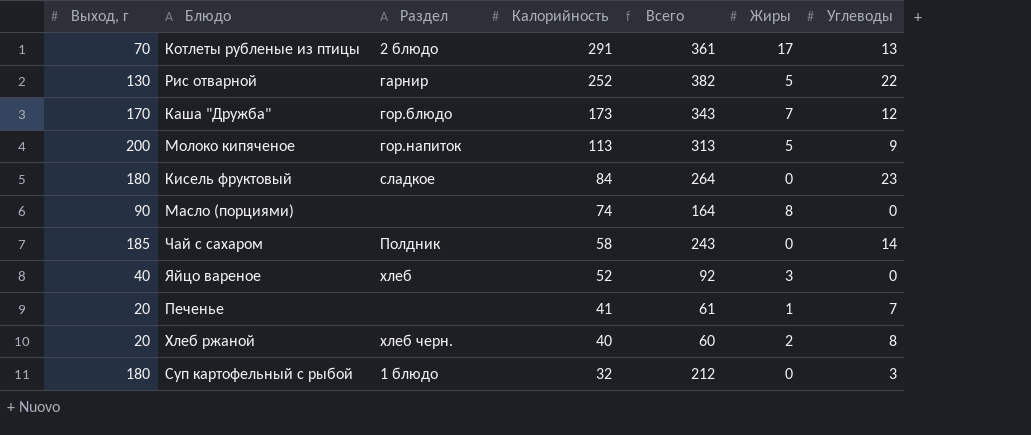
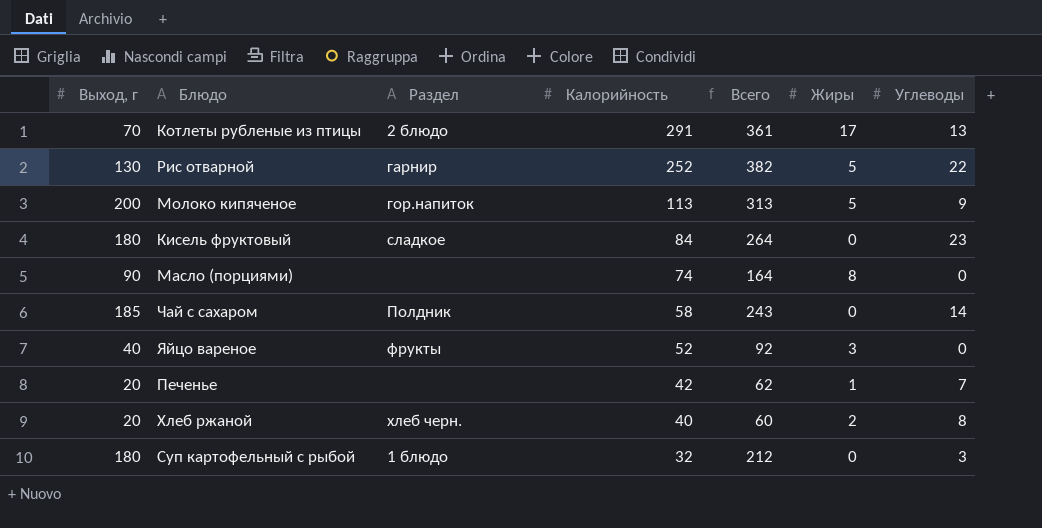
row Каша "Дружба": 170 | гор.блюдо | 173 | 343 | 7 | 12 -> none
Яйцо вареное | Раздел: хлеб -> фрукты
Печенье | Калорийность: 41 -> 42
Печенье | Всего: 61 -> 62

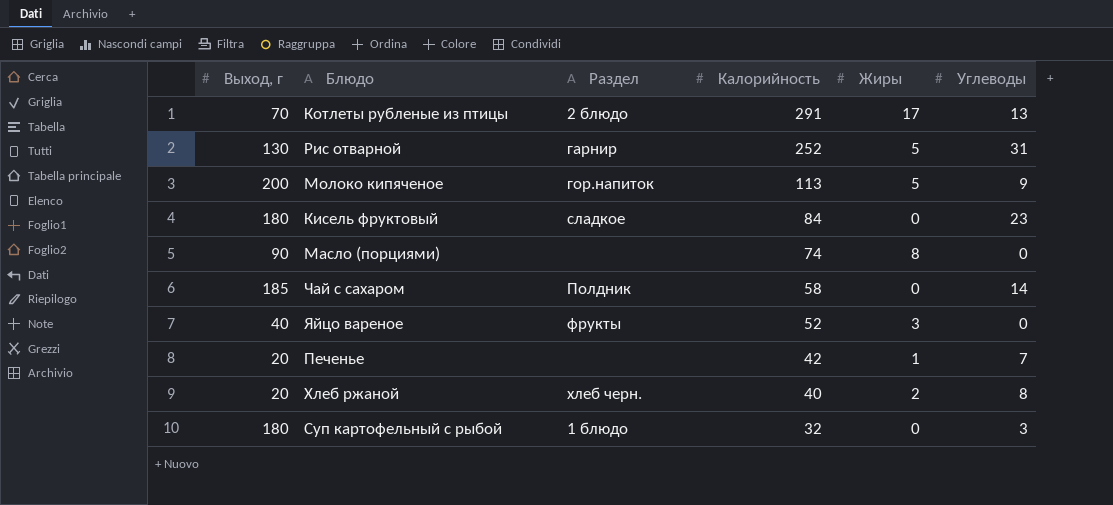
column Всего | formula: [Выход, г] + [Калорийность] -> none
Рис отварной | Углеводы: 22 -> 31

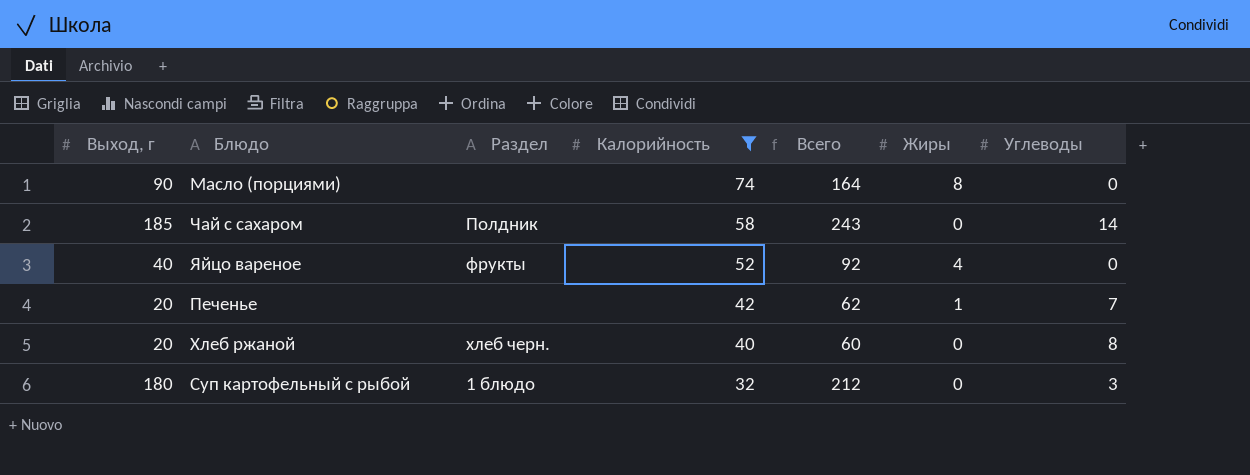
filter: none -> Калорийность <= 74
column Всего | formula: none -> [Выход, г] + [Калорийность]
Яйцо вареное | Жиры: 3 -> 4
Хлеб ржаной | Жиры: 2 -> 0

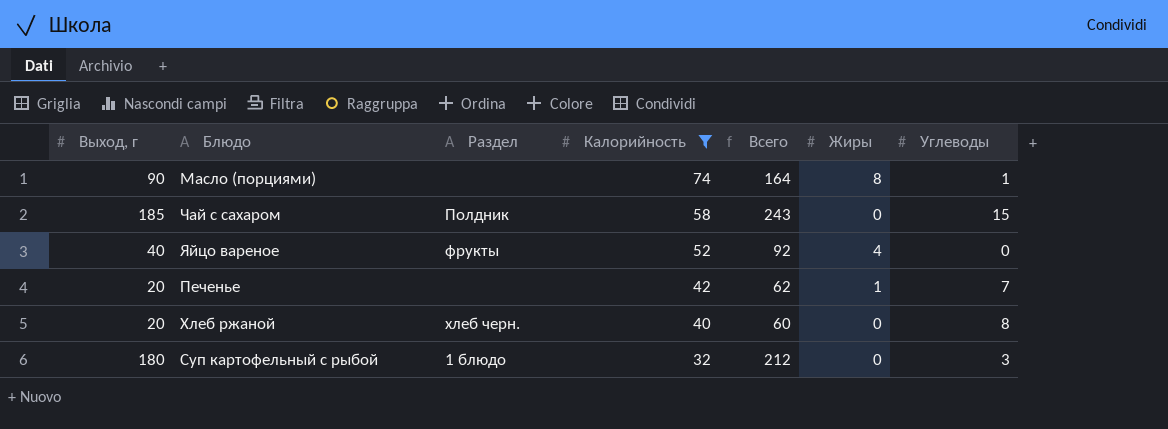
Масло (порциями) | Углеводы: 0 -> 1
Чай с сахаром | Углеводы: 14 -> 15

